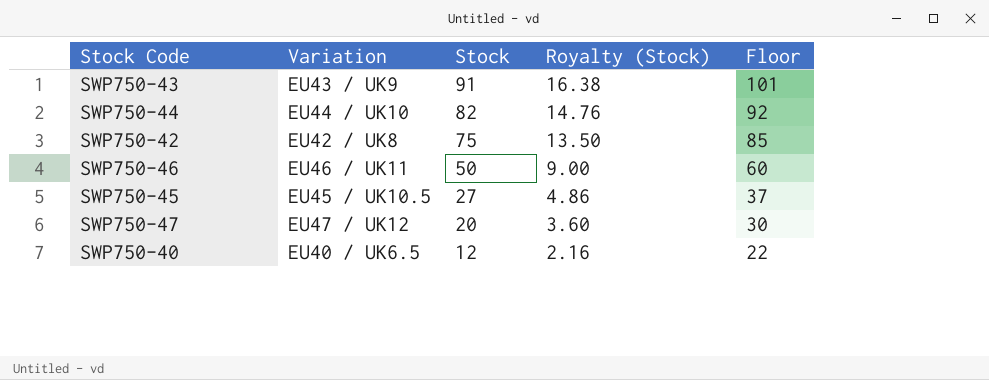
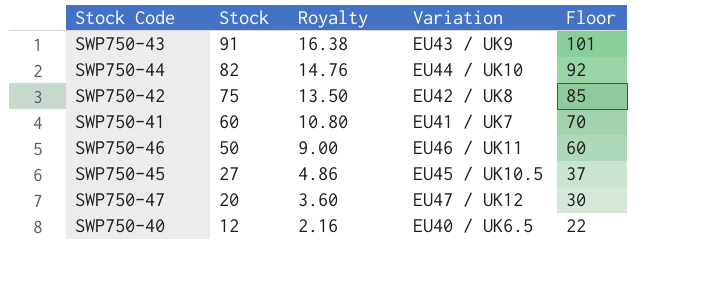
column name: Royalty (Stock) -> Royalty
column Variation | position: 2 -> 4
row SWP750-41: none -> 60 | 10.80 | EU41 / UK7 | 70

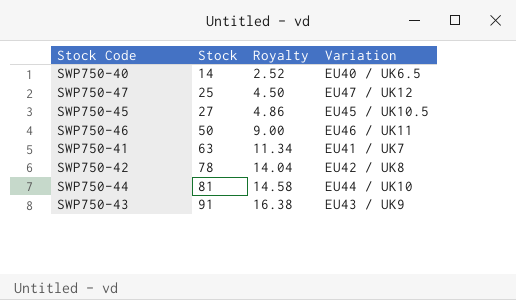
row order: Stock descending -> Stock ascending
column Floor | formula: [Stock] + 10 -> none
SWP750-40 | Stock: 12 -> 14
SWP750-40 | Royalty: 2.16 -> 2.52
SWP750-47 | Stock: 20 -> 25
SWP750-47 | Royalty: 3.60 -> 4.50
SWP750-41 | Stock: 60 -> 63
SWP750-41 | Royalty: 10.80 -> 11.34
SWP750-42 | Stock: 75 -> 78
SWP750-42 | Royalty: 13.50 -> 14.04
SWP750-44 | Stock: 82 -> 81
SWP750-44 | Royalty: 14.76 -> 14.58

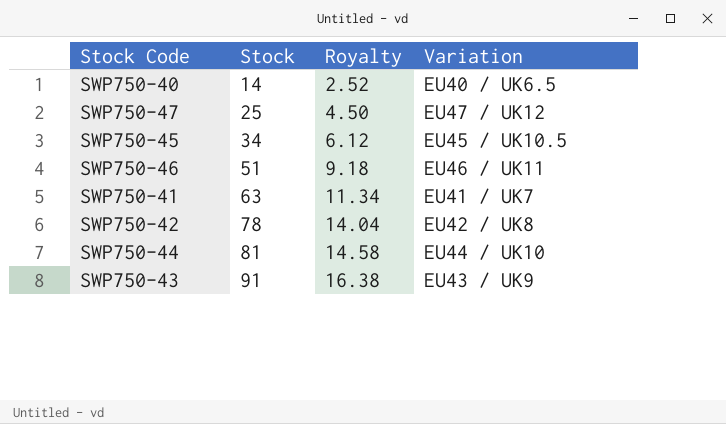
SWP750-45 | Stock: 27 -> 34
SWP750-45 | Royalty: 4.86 -> 6.12
SWP750-46 | Stock: 50 -> 51
SWP750-46 | Royalty: 9.00 -> 9.18

